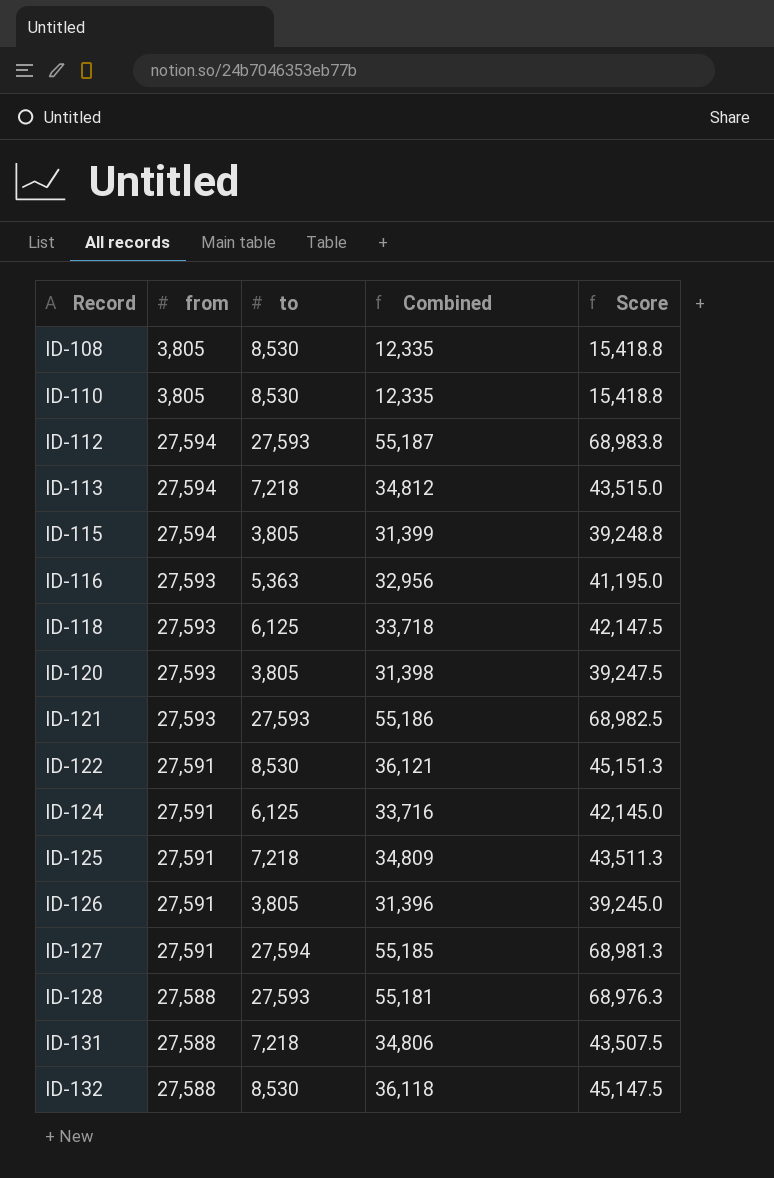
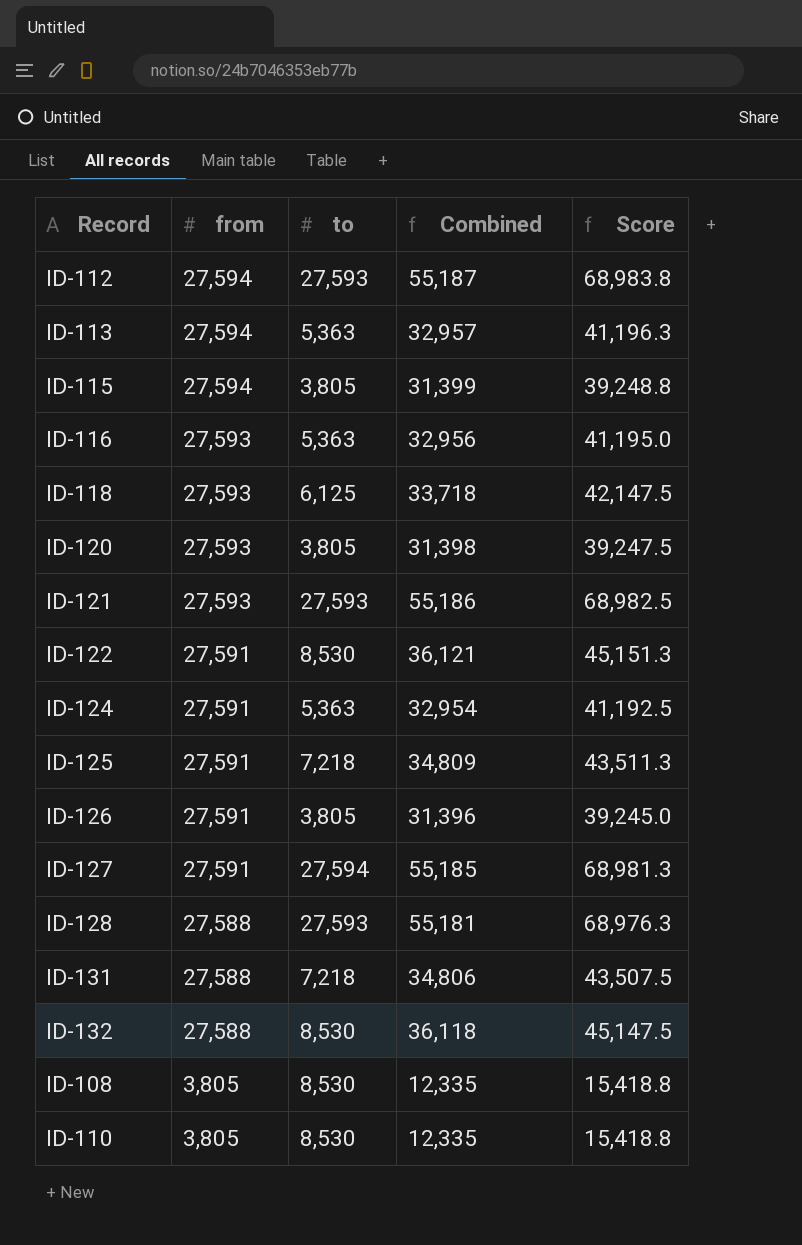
row order: Record ascending -> from descending
ID-113 | to: 7,218 -> 5,363
ID-113 | Combined: 34,812 -> 32,957
ID-113 | Score: 43,515.0 -> 41,196.3
ID-124 | to: 6,125 -> 5,363
ID-124 | Combined: 33,716 -> 32,954
ID-124 | Score: 42,145.0 -> 41,192.5

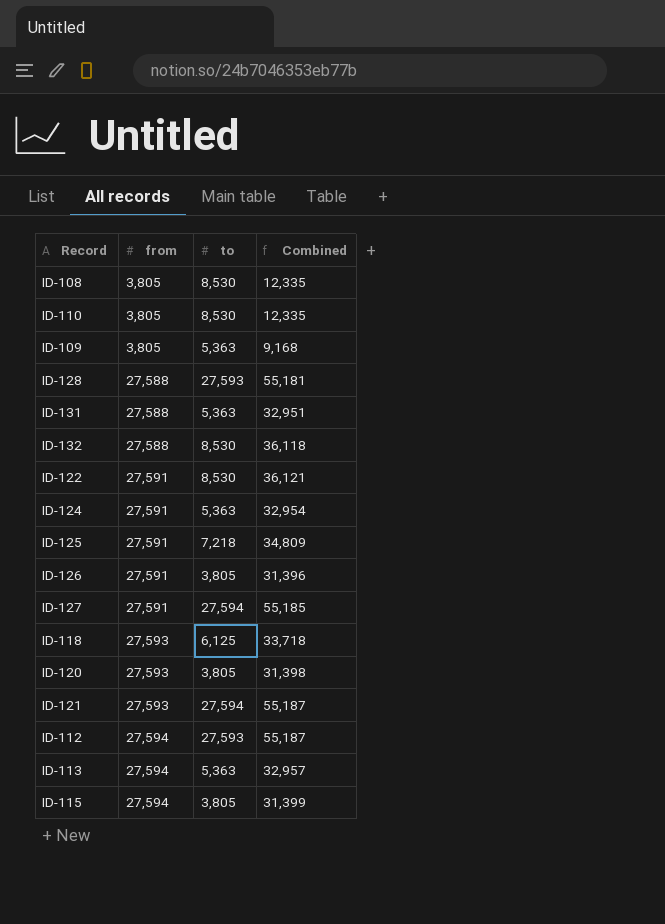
row order: from descending -> from ascending
column Score | formula: [Combined] * 1.25 -> none
row ID-116: 27,593 | 5,363 | 32,956 | 41,195.0 -> none
row ID-109: none -> 3,805 | 5,363 | 9,168
ID-131 | to: 7,218 -> 5,363
ID-131 | Combined: 34,806 -> 32,951
ID-121 | to: 27,593 -> 27,594
ID-121 | Combined: 55,186 -> 55,187

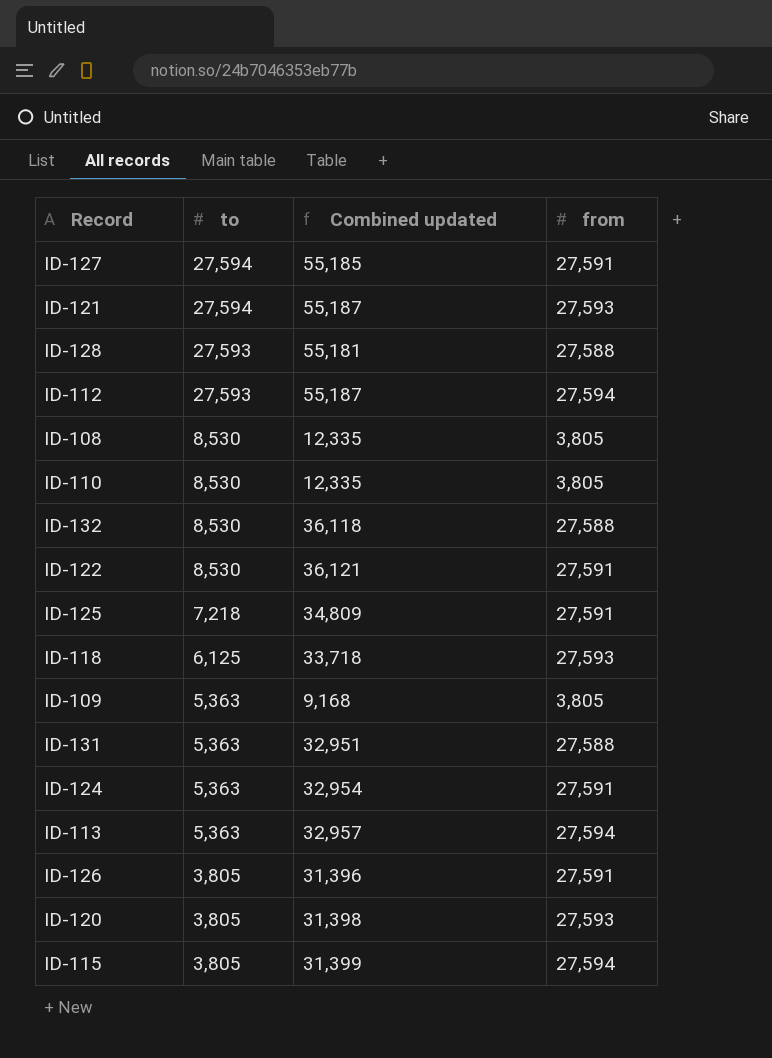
row order: from ascending -> to descending
column name: Combined -> Combined updated
column from | position: 2 -> 4

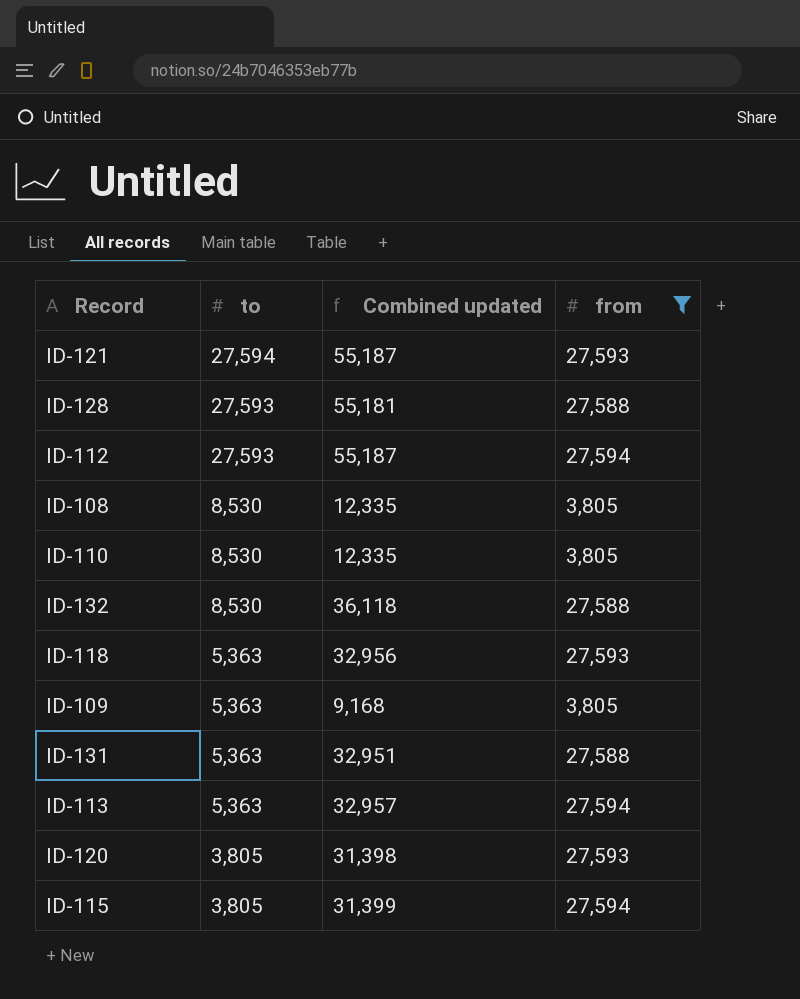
filter: none -> from != 27,591
ID-118 | to: 6,125 -> 5,363
ID-118 | Combined updated: 33,718 -> 32,956

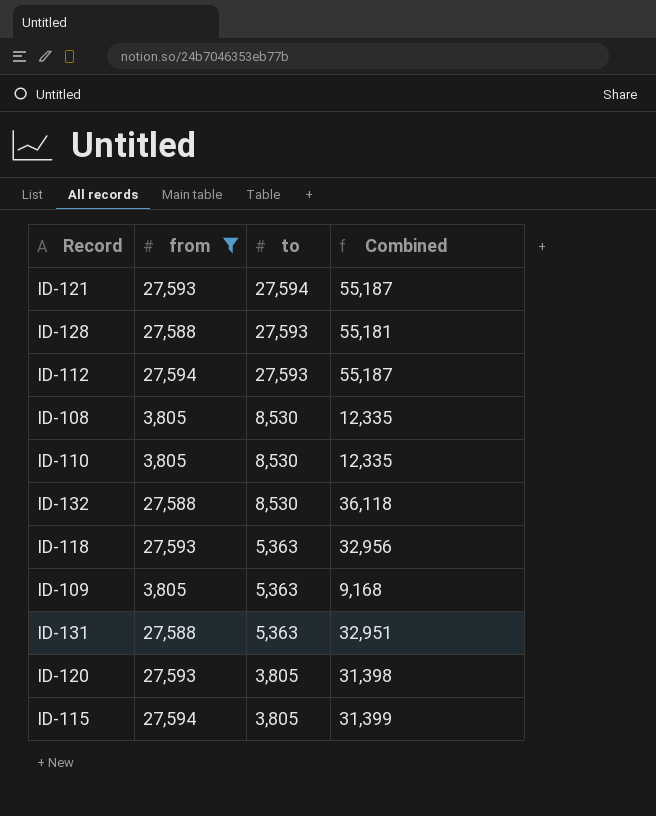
column from | position: 4 -> 2
column name: Combined updated -> Combined
row ID-113: 5,363 | 32,957 | 27,594 -> none

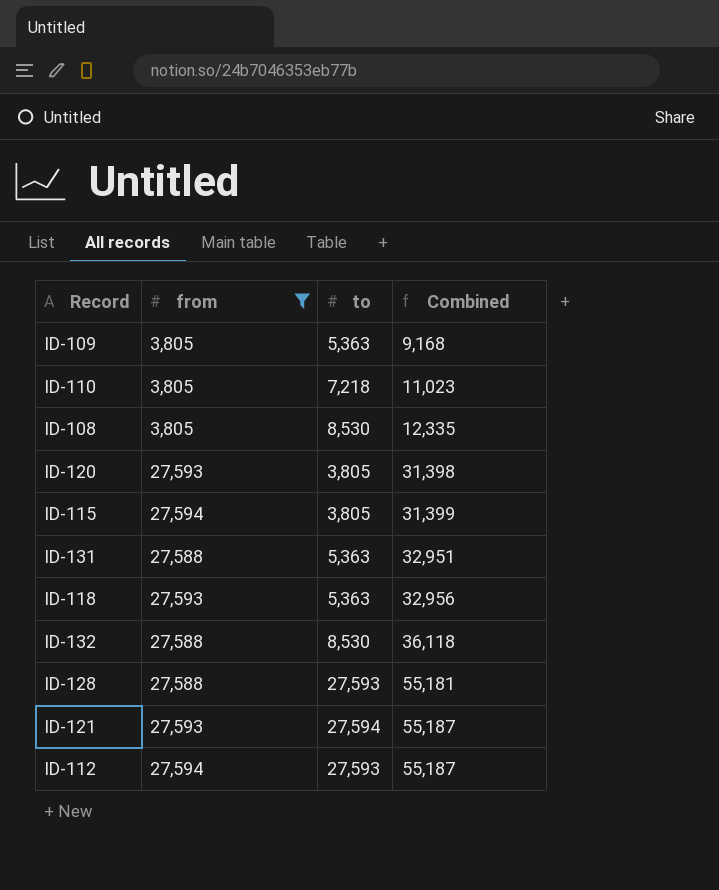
row order: to descending -> Combined ascending
ID-110 | to: 8,530 -> 7,218
ID-110 | Combined: 12,335 -> 11,023

